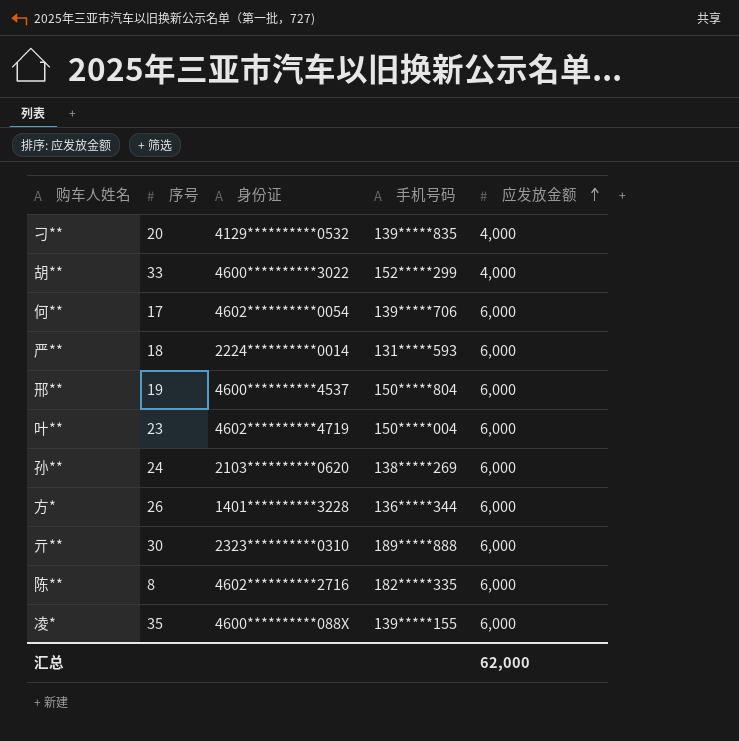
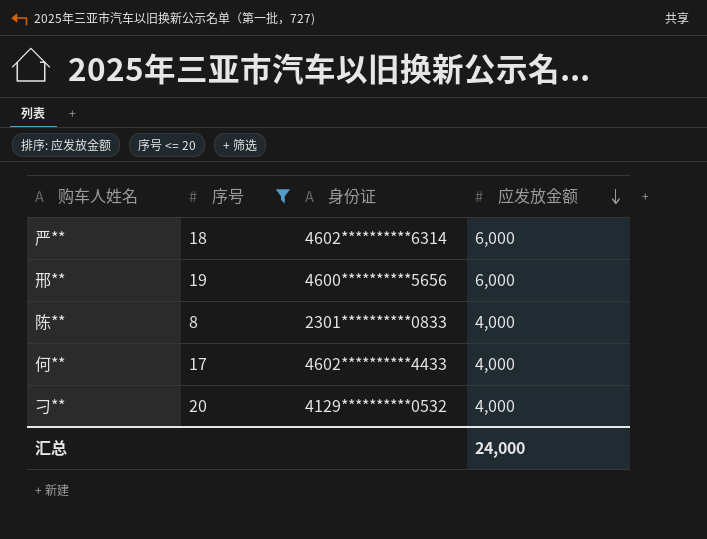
filter: none -> 序号 <= 20
row order: 应发放金额 ascending -> 应发放金额 descending
column 手机号码 | position: 4 -> none
严** | 身份证: 2224**********0014 -> 4602**********6314
邢** | 身份证: 4600**********4537 -> 4600**********5656
陈** | 身份证: 4602**********2716 -> 2301**********0833
陈** | 应发放金额: 6,000 -> 4,000
何** | 身份证: 4602**********0054 -> 4602**********4433
何** | 应发放金额: 6,000 -> 4,000
汇总 | 应发放金额: 62,000 -> 24,000

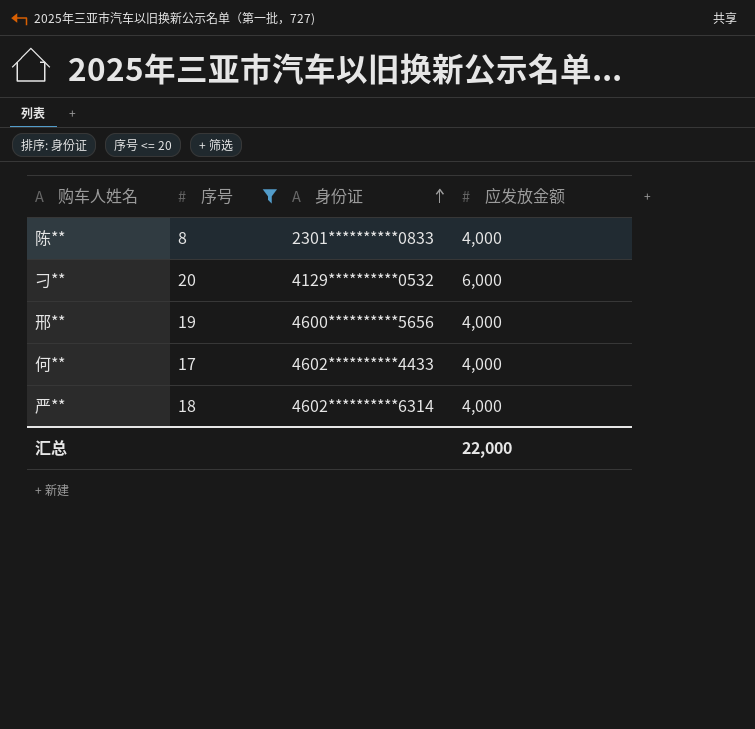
row order: 应发放金额 descending -> 身份证 ascending
刁** | 应发放金额: 4,000 -> 6,000
邢** | 应发放金额: 6,000 -> 4,000
严** | 应发放金额: 6,000 -> 4,000
汇总 | 应发放金额: 24,000 -> 22,000

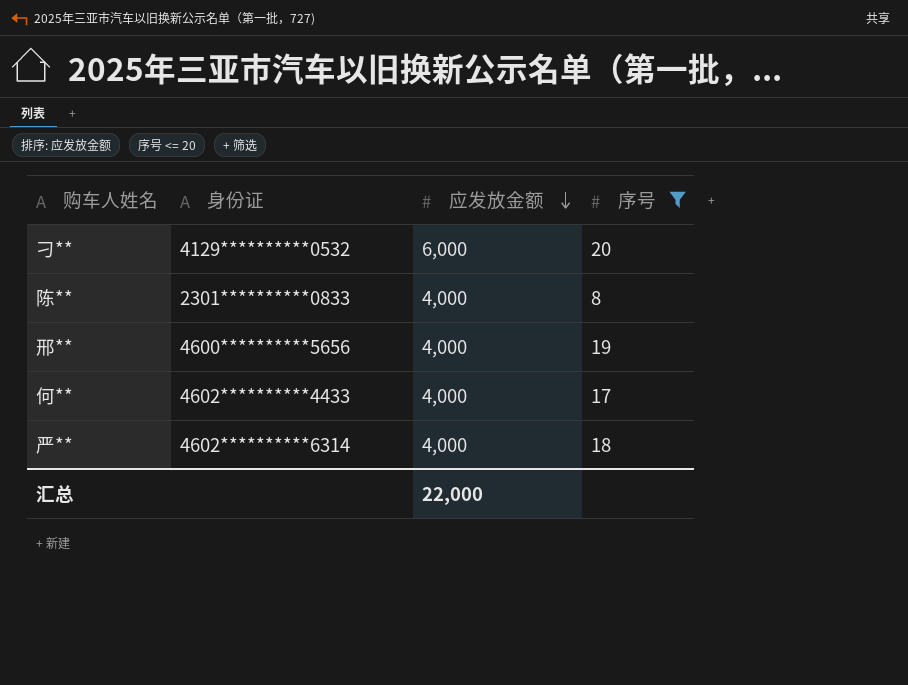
row order: 身份证 ascending -> 应发放金额 descending
column 序号 | position: 2 -> 4

